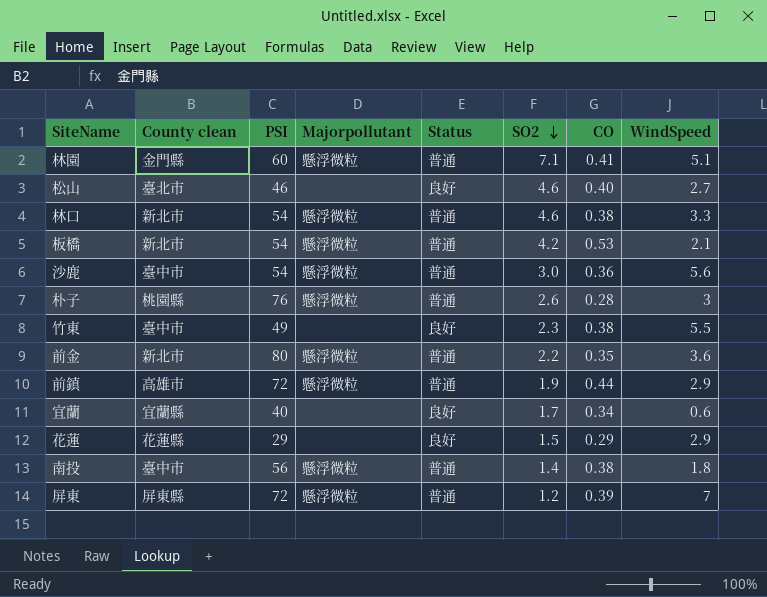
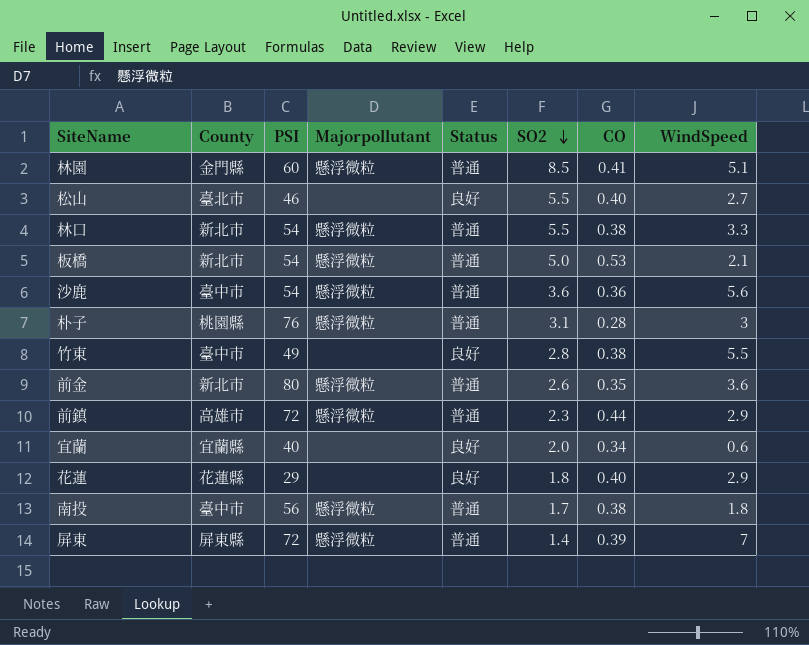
column name: County clean -> County
林園 | SO2: 7.1 -> 8.5
松山 | SO2: 4.6 -> 5.5
林口 | SO2: 4.6 -> 5.5
板橋 | SO2: 4.2 -> 5.0
沙鹿 | SO2: 3.0 -> 3.6
朴子 | SO2: 2.6 -> 3.1
竹東 | SO2: 2.3 -> 2.8
前金 | SO2: 2.2 -> 2.6
前鎮 | SO2: 1.9 -> 2.3
宜蘭 | SO2: 1.7 -> 2.0
花蓮 | SO2: 1.5 -> 1.8
花蓮 | CO: 0.29 -> 0.40
南投 | SO2: 1.4 -> 1.7
屏東 | SO2: 1.2 -> 1.4

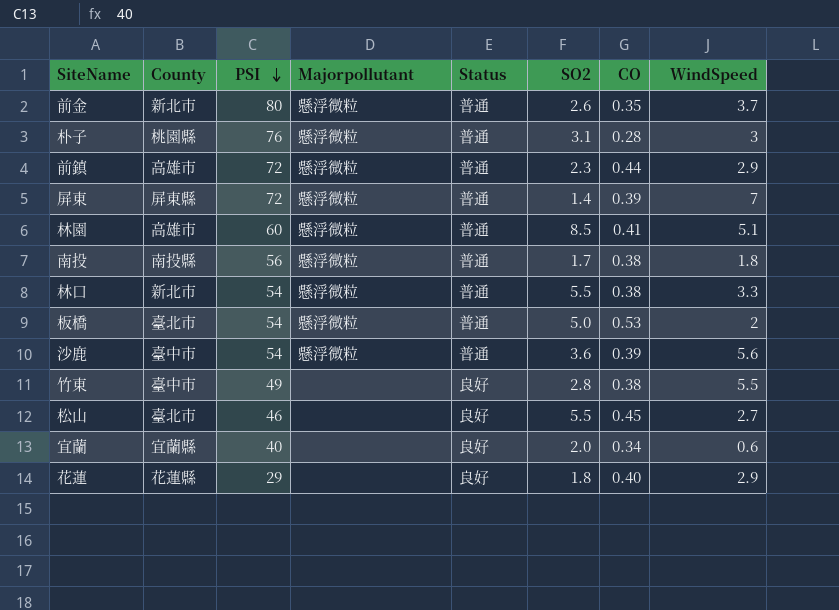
row order: SO2 descending -> PSI descending
前金 | WindSpeed: 3.6 -> 3.7
林園 | County: 金門縣 -> 高雄市
南投 | County: 臺中市 -> 南投縣
板橋 | County: 新北市 -> 臺北市
板橋 | WindSpeed: 2.1 -> 2
沙鹿 | CO: 0.36 -> 0.39
松山 | CO: 0.40 -> 0.45

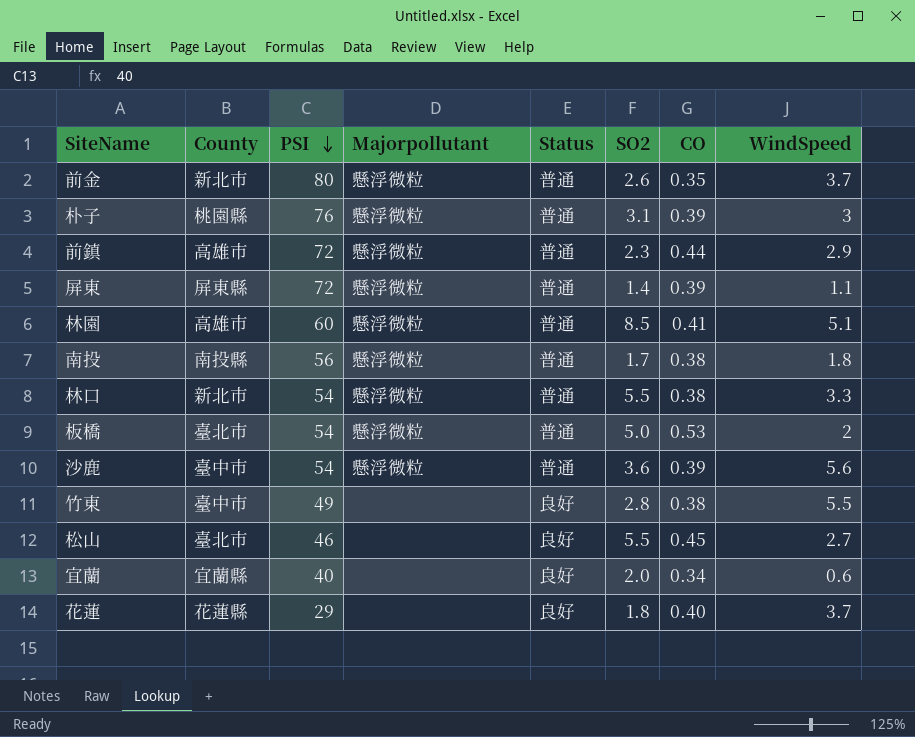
朴子 | CO: 0.28 -> 0.39
屏東 | WindSpeed: 7 -> 1.1
花蓮 | WindSpeed: 2.9 -> 3.7

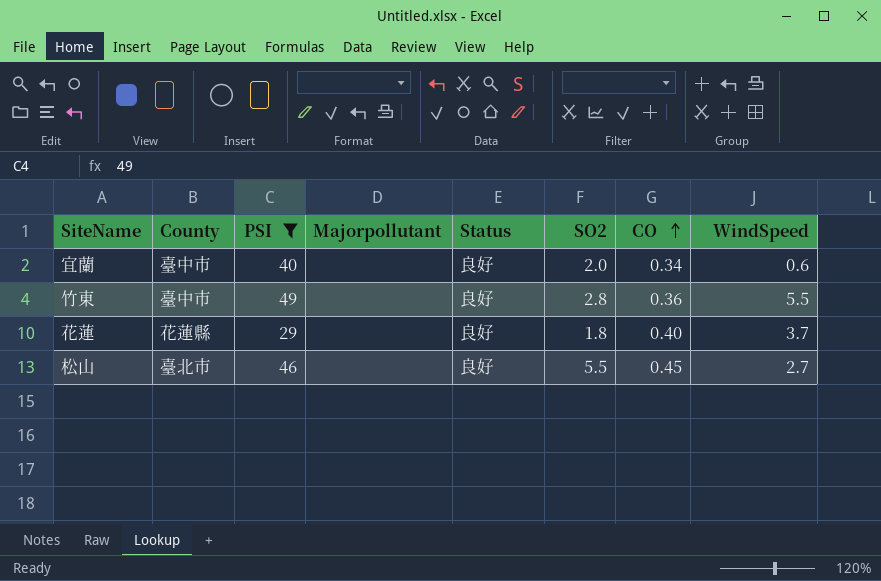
filter: none -> PSI <= 49
row order: PSI descending -> CO ascending
宜蘭 | County: 宜蘭縣 -> 臺中市
竹東 | CO: 0.38 -> 0.36

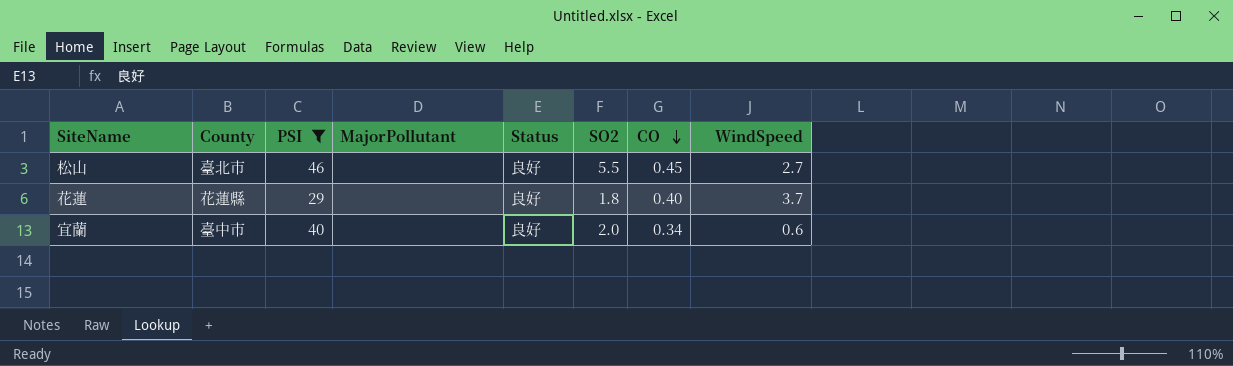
row order: CO ascending -> CO descending
column name: Majorpollutant -> MajorPollutant
row 竹東: 臺中市 | 49 | none | 良好 | 2.8 | 0.36 | 5.5 -> none

